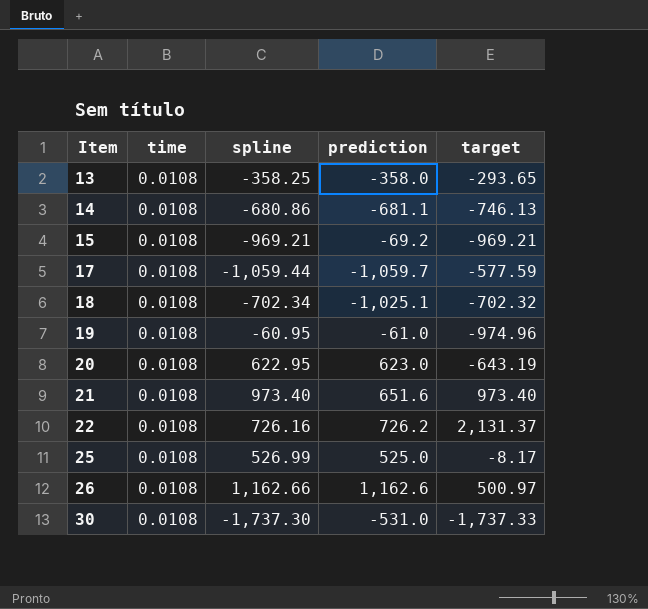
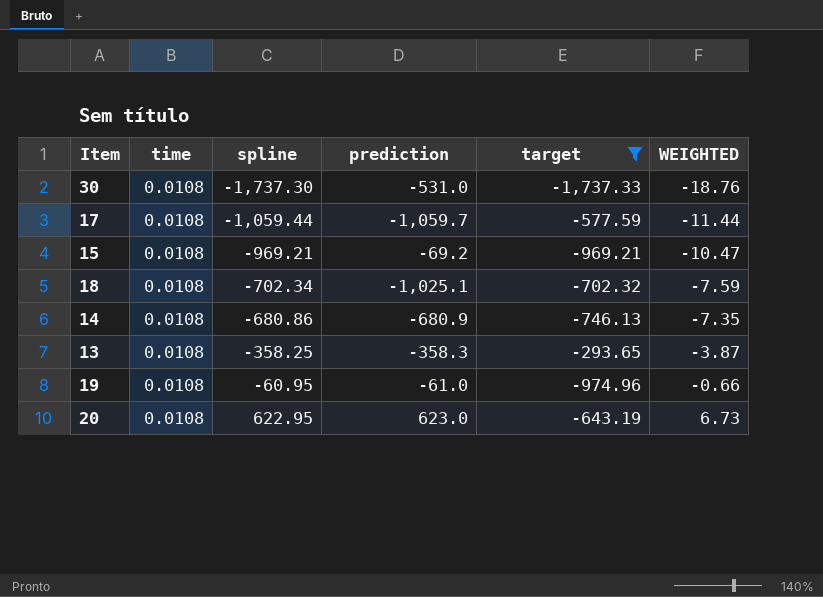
filter: none -> target <= -293.65
row order: Item ascending -> spline ascending
column WEIGHTED | formula: none -> [time] * [spline]
14 | prediction: -681.1 -> -680.9
13 | prediction: -358.0 -> -358.3

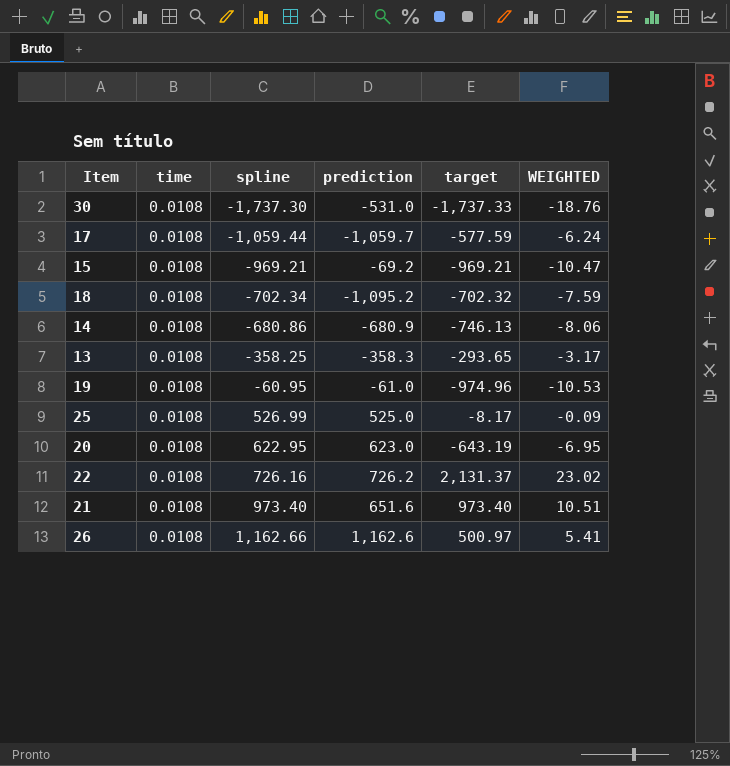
filter: target <= -293.65 -> none
column WEIGHTED | formula: [time] * [spline] -> [time] * [target]
18 | prediction: -1,025.1 -> -1,095.2

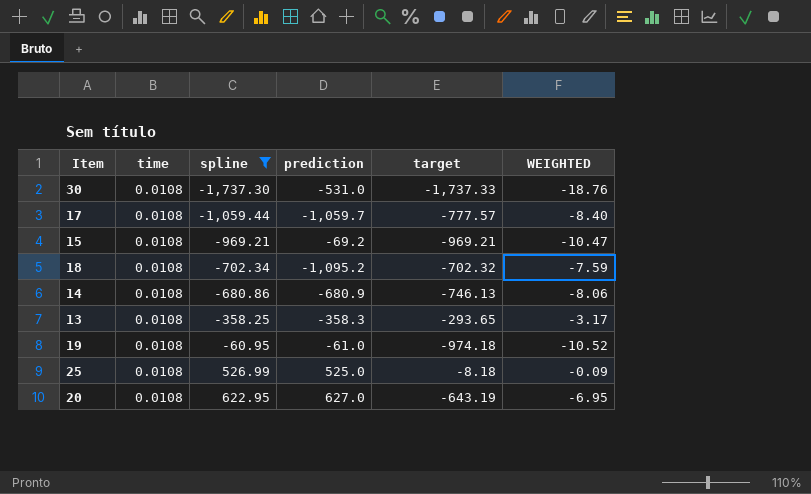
filter: none -> spline <= 622.95
17 | target: -577.59 -> -777.57
17 | WEIGHTED: -6.24 -> -8.40
19 | target: -974.96 -> -974.18
19 | WEIGHTED: -10.53 -> -10.52
25 | target: -8.17 -> -8.18
20 | prediction: 623.0 -> 627.0

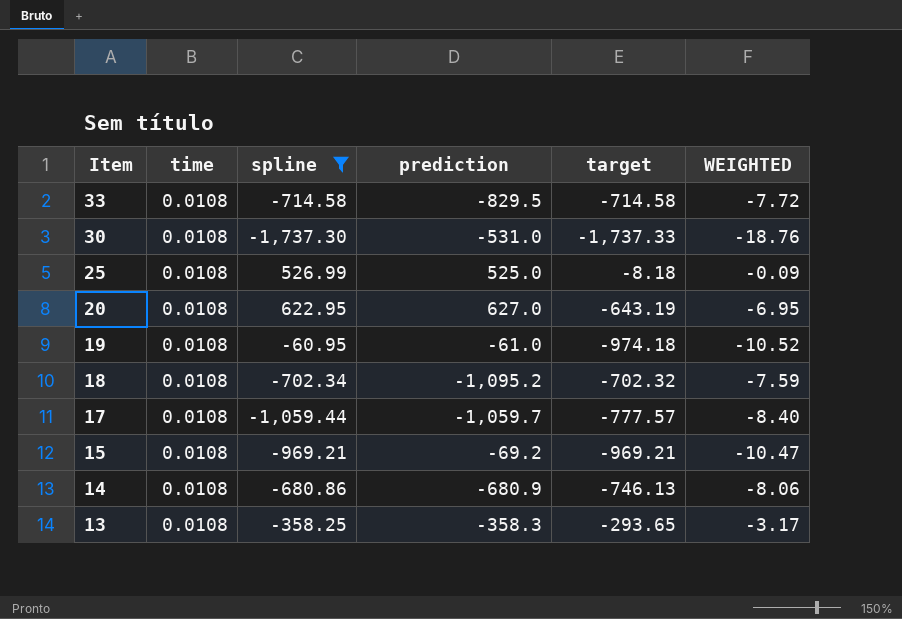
row order: spline ascending -> Item descending
row 33: none -> 0.0108 | -714.58 | -829.5 | -714.58 | -7.72

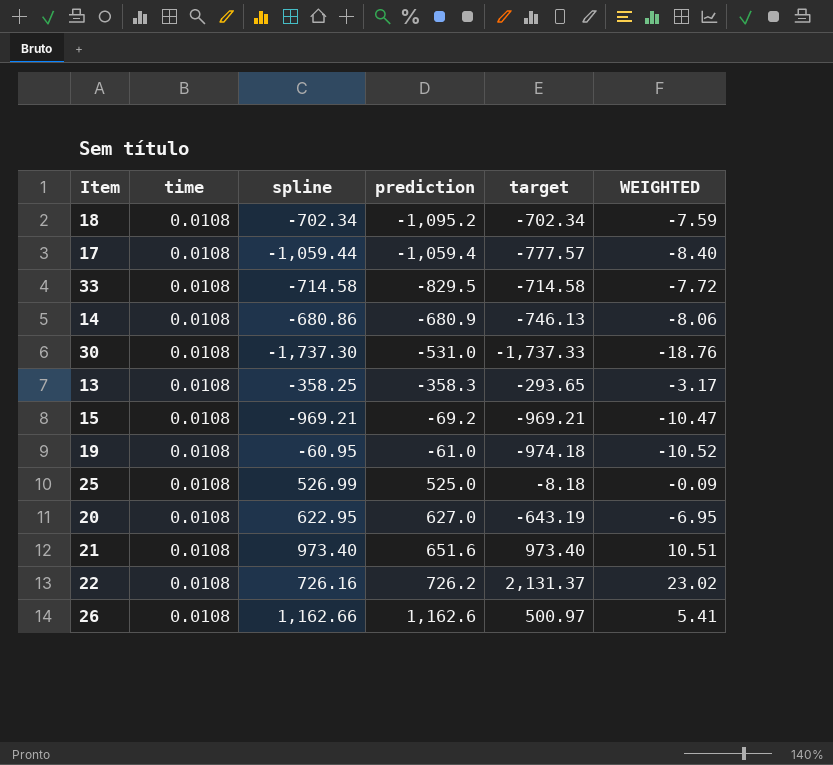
filter: spline <= 622.95 -> none
row order: Item descending -> prediction ascending
18 | target: -702.32 -> -702.34
17 | prediction: -1,059.7 -> -1,059.4

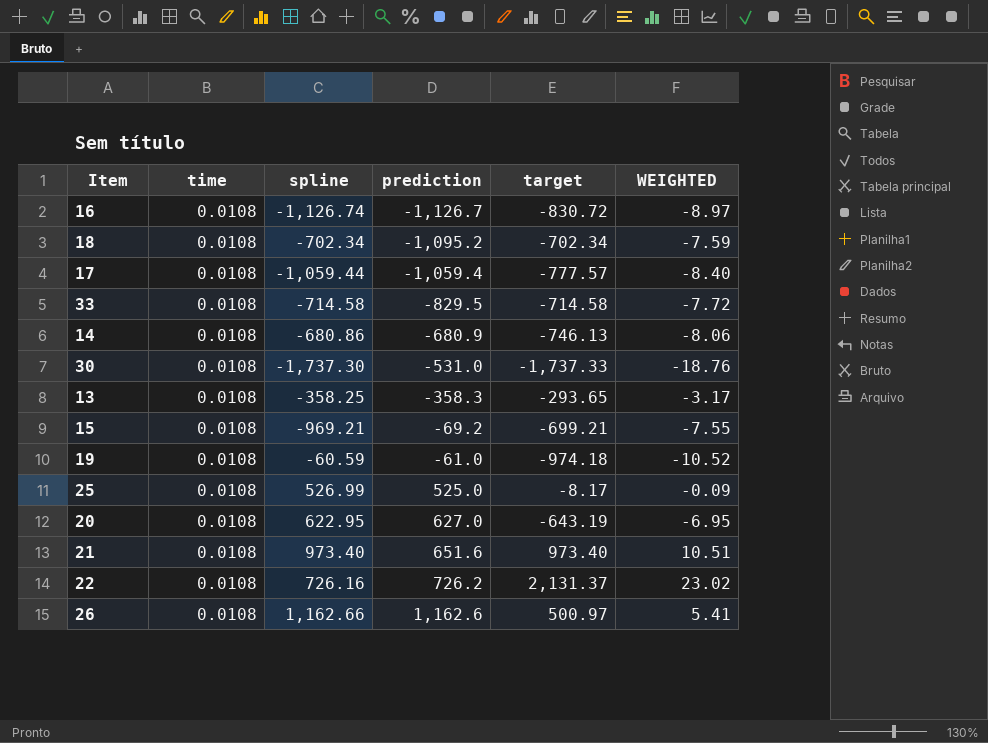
row 16: none -> 0.0108 | -1,126.74 | -1,126.7 | -830.72 | -8.97
15 | target: -969.21 -> -699.21
15 | WEIGHTED: -10.47 -> -7.55
19 | spline: -60.95 -> -60.59
25 | target: -8.18 -> -8.17

